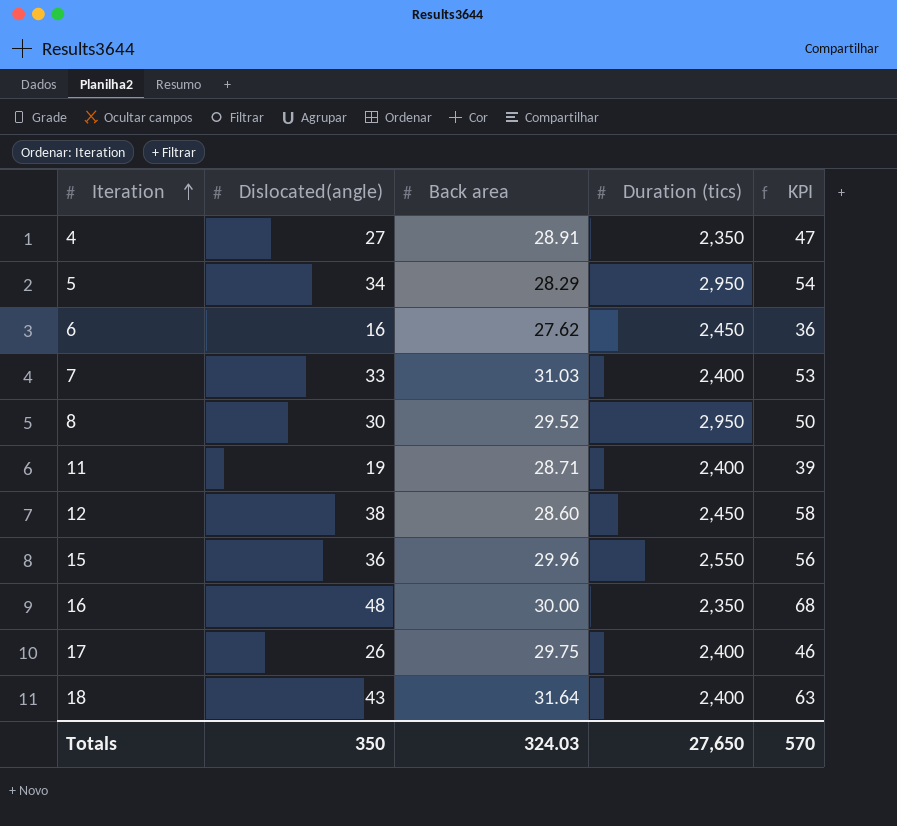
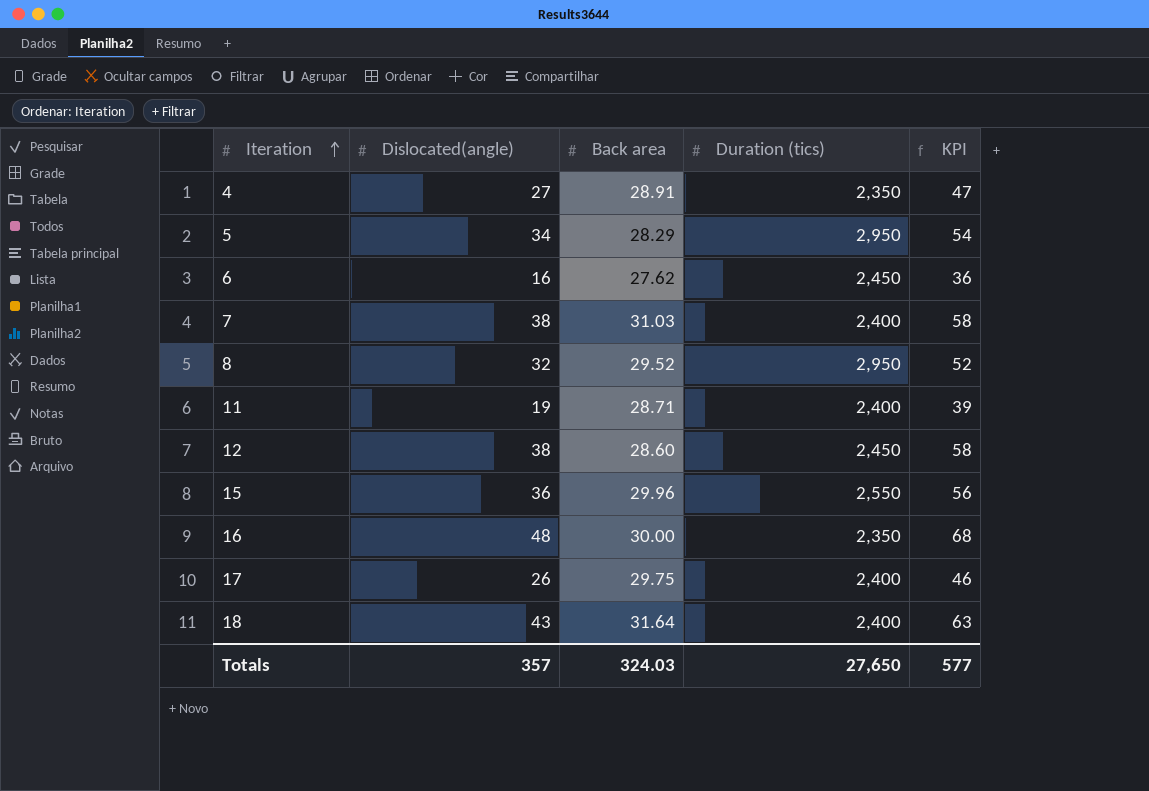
7 | Dislocated(angle): 33 -> 38
7 | KPI: 53 -> 58
8 | Dislocated(angle): 30 -> 32
8 | KPI: 50 -> 52
Totals | Dislocated(angle): 350 -> 357
Totals | KPI: 570 -> 577

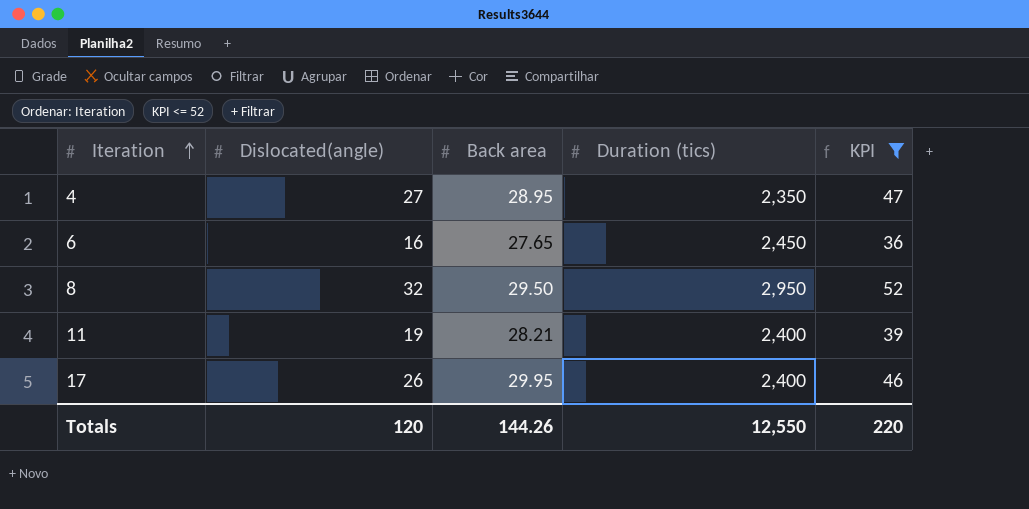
filter: none -> KPI <= 52
4 | Back area: 28.91 -> 28.95
6 | Back area: 27.62 -> 27.65
8 | Back area: 29.52 -> 29.50
11 | Back area: 28.71 -> 28.21
17 | Back area: 29.75 -> 29.95
Totals | Dislocated(angle): 357 -> 120
Totals | Back area: 324.03 -> 144.26
Totals | Duration (tics): 27,650 -> 12,550
Totals | KPI: 577 -> 220

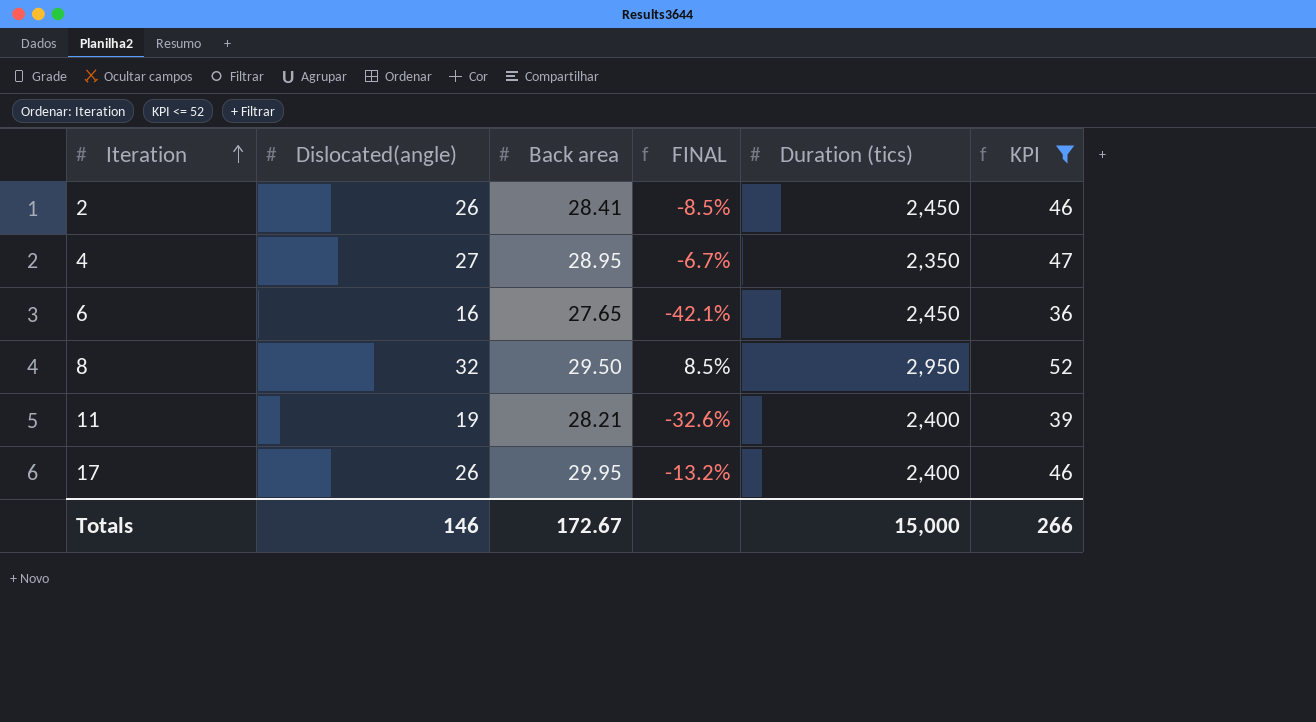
column FINAL | formula: none -> ([Dislocated(angle)] - [Back area]) / [Back area]
row 2: none -> 26 | 28.41 | -8.5% | 2,450 | 46
Totals | Dislocated(angle): 120 -> 146
Totals | Back area: 144.26 -> 172.67
Totals | Duration (tics): 12,550 -> 15,000
Totals | KPI: 220 -> 266

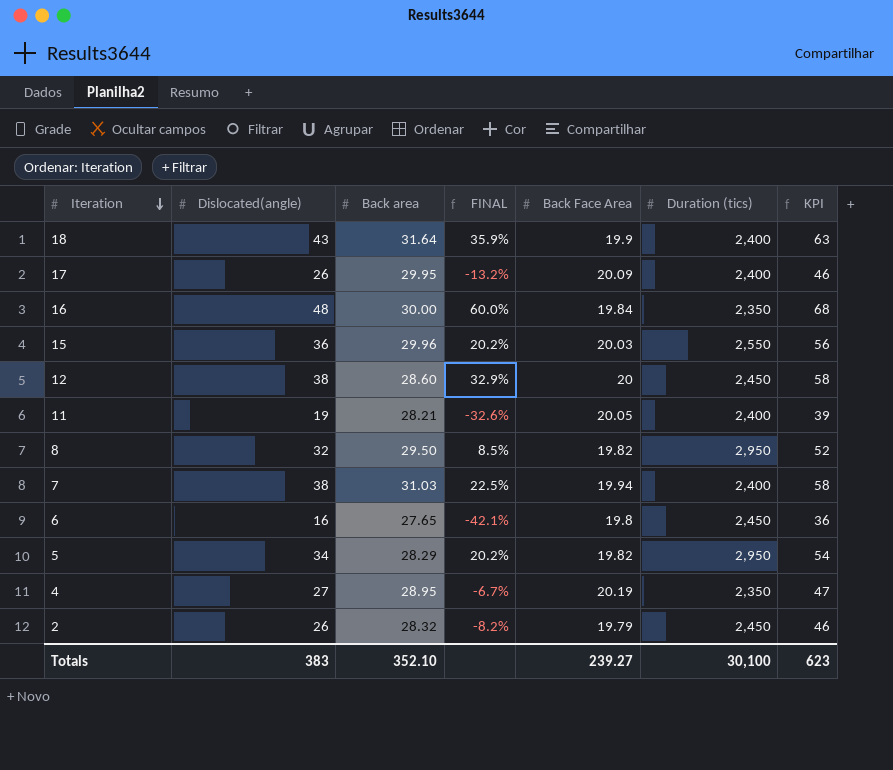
filter: KPI <= 52 -> none
row order: Iteration ascending -> Iteration descending
column Back Face Area | position: none -> 5
2 | Back area: 28.41 -> 28.32
2 | FINAL: -8.5% -> -8.2%
Totals | Dislocated(angle): 146 -> 383
Totals | Back area: 172.67 -> 352.10
Totals | Duration (tics): 15,000 -> 30,100
Totals | KPI: 266 -> 623

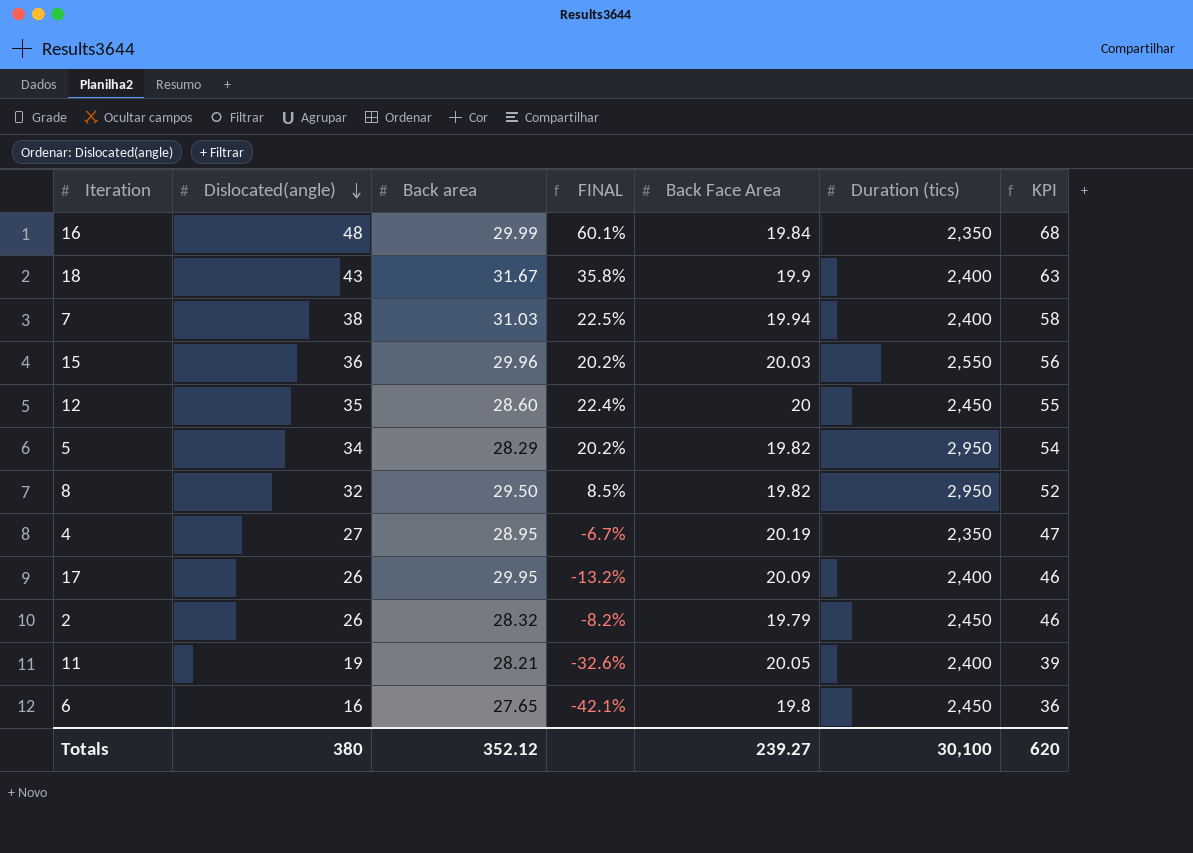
row order: Iteration descending -> Dislocated(angle) descending
16 | Back area: 30.00 -> 29.99
16 | FINAL: 60.0% -> 60.1%
18 | Back area: 31.64 -> 31.67
18 | FINAL: 35.9% -> 35.8%
12 | Dislocated(angle): 38 -> 35
12 | FINAL: 32.9% -> 22.4%
12 | KPI: 58 -> 55
Totals | Dislocated(angle): 383 -> 380
Totals | Back area: 352.10 -> 352.12
Totals | KPI: 623 -> 620

